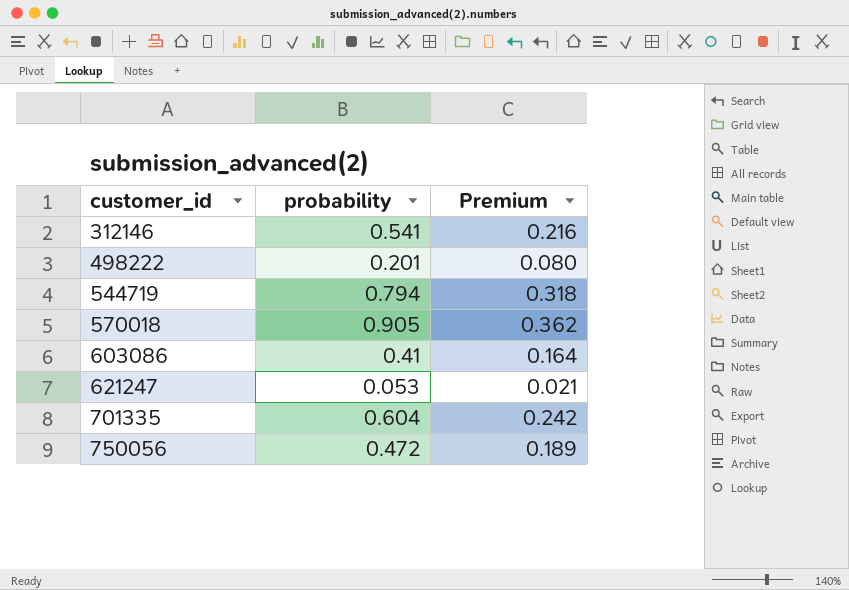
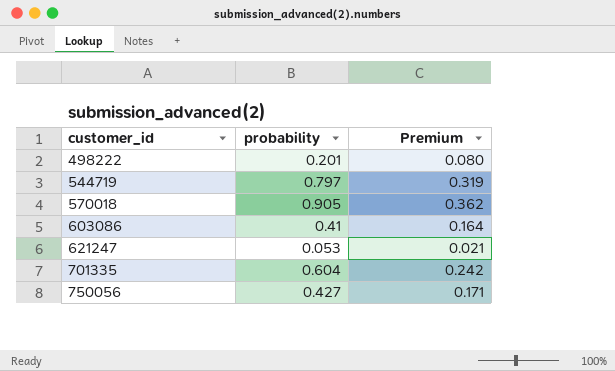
row 312146: 0.541 | 0.216 -> none
544719 | probability: 0.794 -> 0.797
544719 | Premium: 0.318 -> 0.319
750056 | probability: 0.472 -> 0.427
750056 | Premium: 0.189 -> 0.171

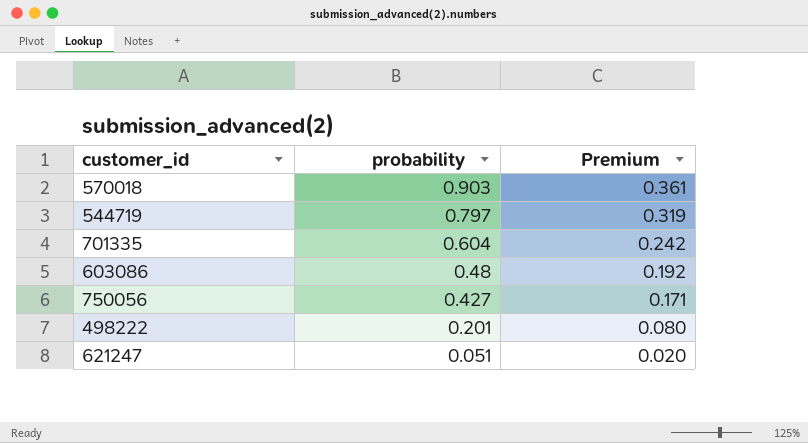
row order: customer_id ascending -> probability descending
570018 | probability: 0.905 -> 0.903
570018 | Premium: 0.362 -> 0.361
603086 | probability: 0.41 -> 0.48
603086 | Premium: 0.164 -> 0.192
621247 | probability: 0.053 -> 0.051
621247 | Premium: 0.021 -> 0.020

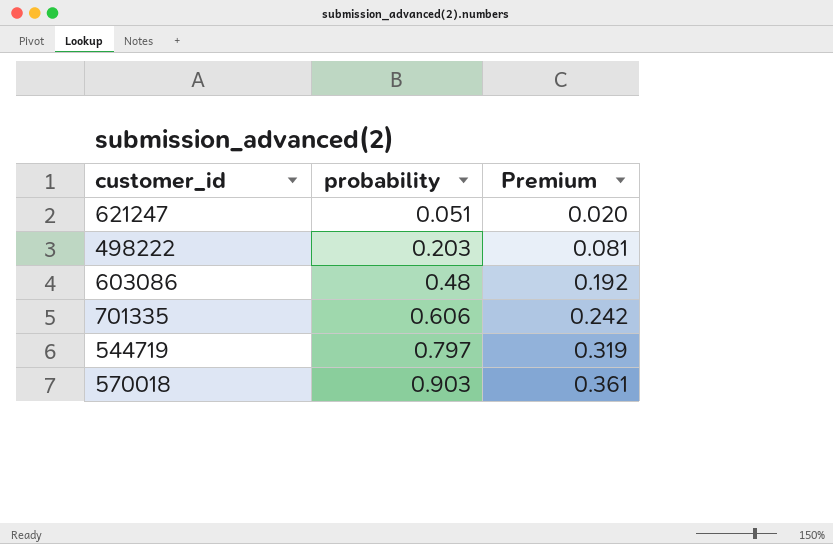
row order: probability descending -> probability ascending
row 750056: 0.427 | 0.171 -> none
498222 | probability: 0.201 -> 0.203
498222 | Premium: 0.080 -> 0.081
701335 | probability: 0.604 -> 0.606

